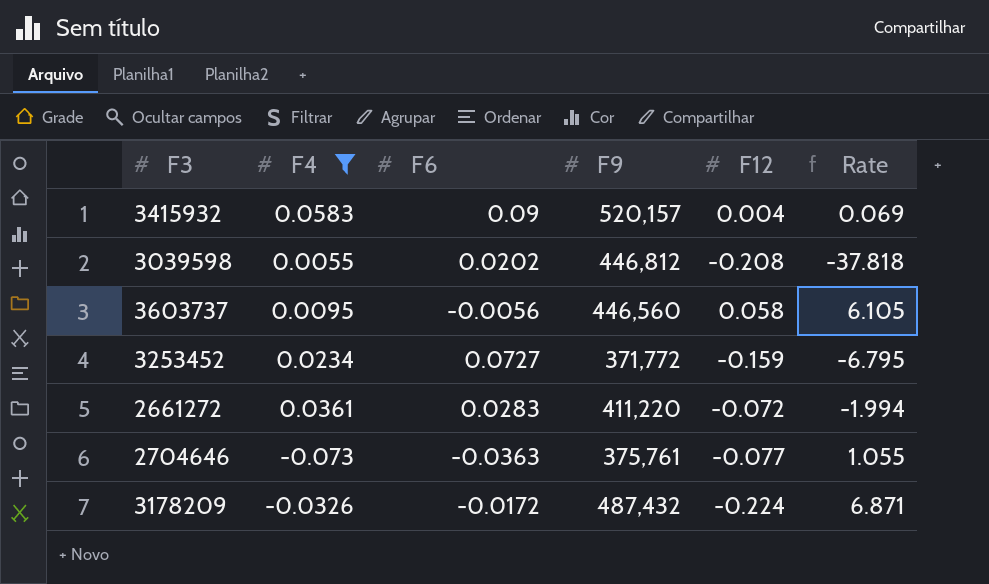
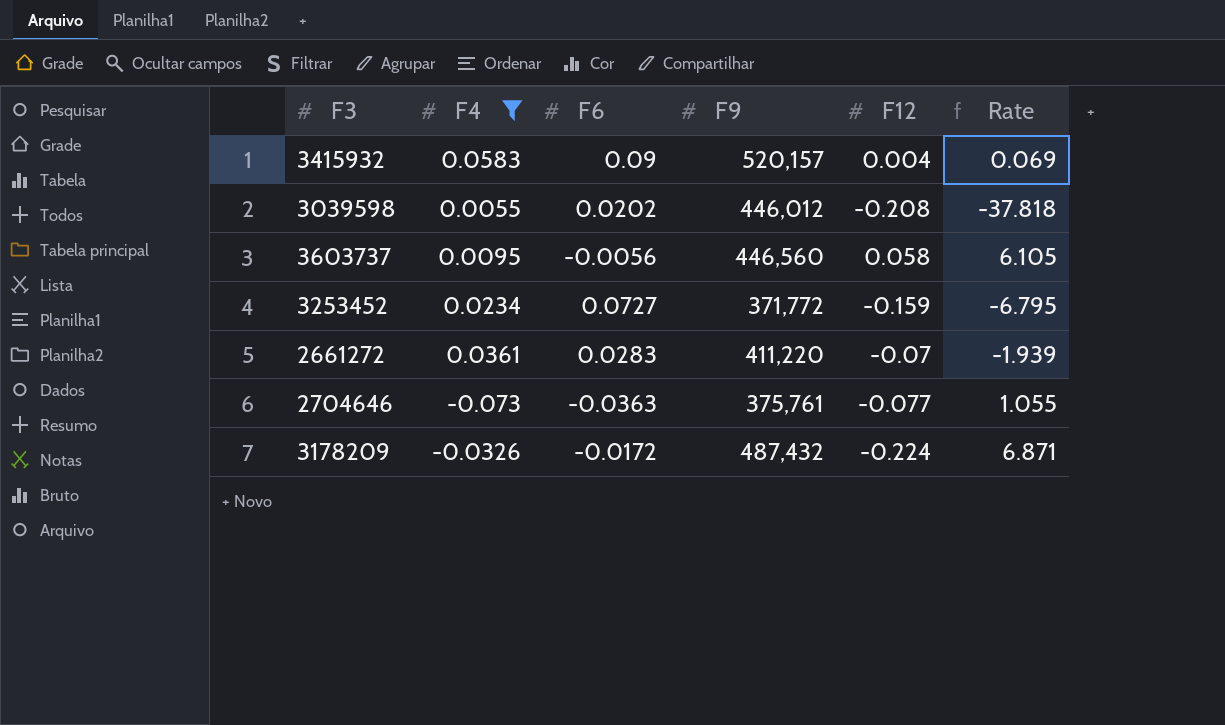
3039598 | F9: 446,812 -> 446,012
2661272 | F12: -0.072 -> -0.07
2661272 | Rate: -1.994 -> -1.939

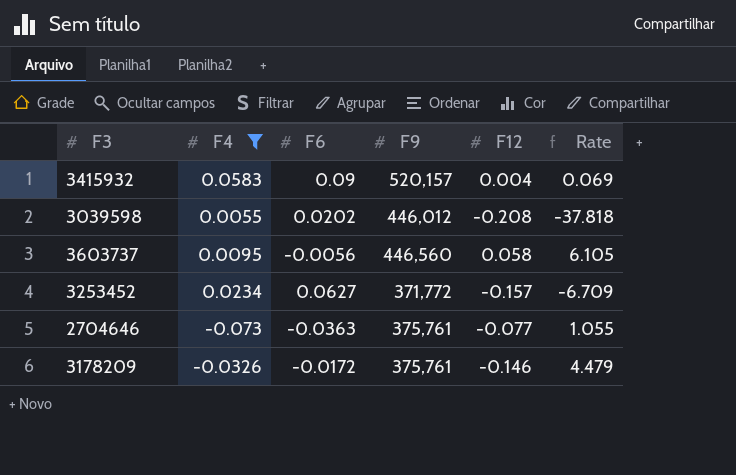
row 2661272: 0.0361 | 0.0283 | 411,220 | -0.07 | -1.939 -> none
3253452 | F6: 0.0727 -> 0.0627
3253452 | F12: -0.159 -> -0.157
3253452 | Rate: -6.795 -> -6.709
3178209 | F9: 487,432 -> 375,761
3178209 | F12: -0.224 -> -0.146
3178209 | Rate: 6.871 -> 4.479

